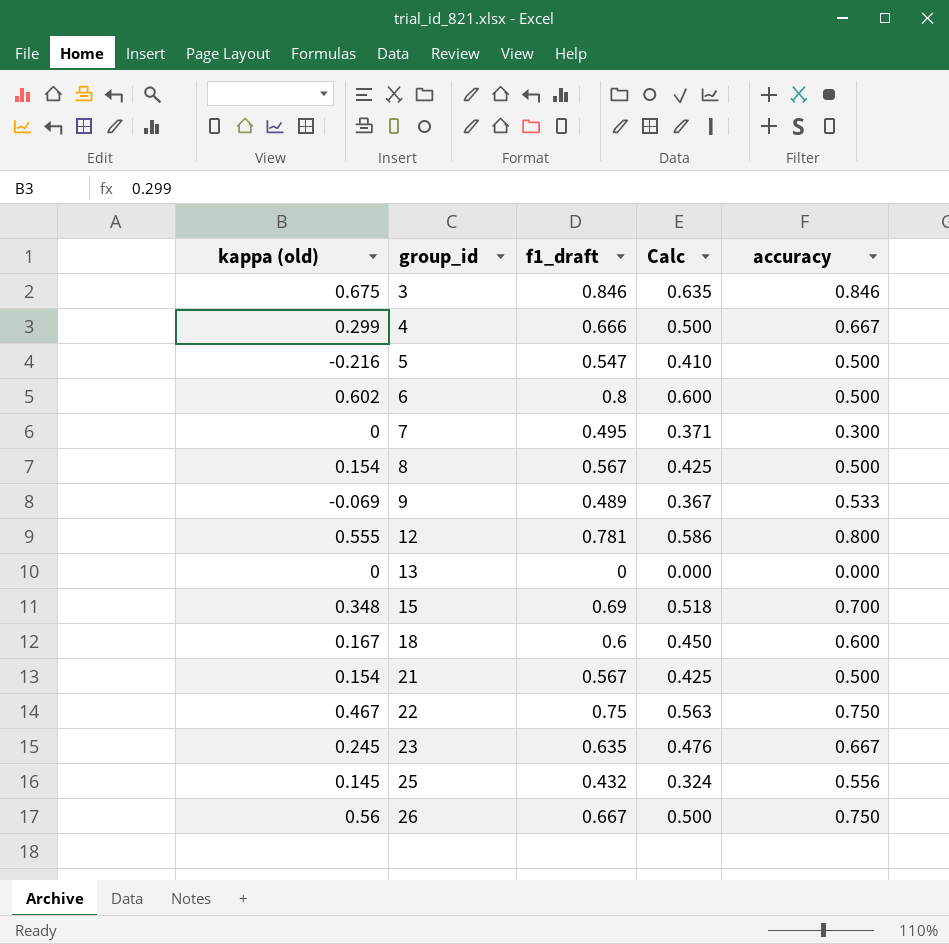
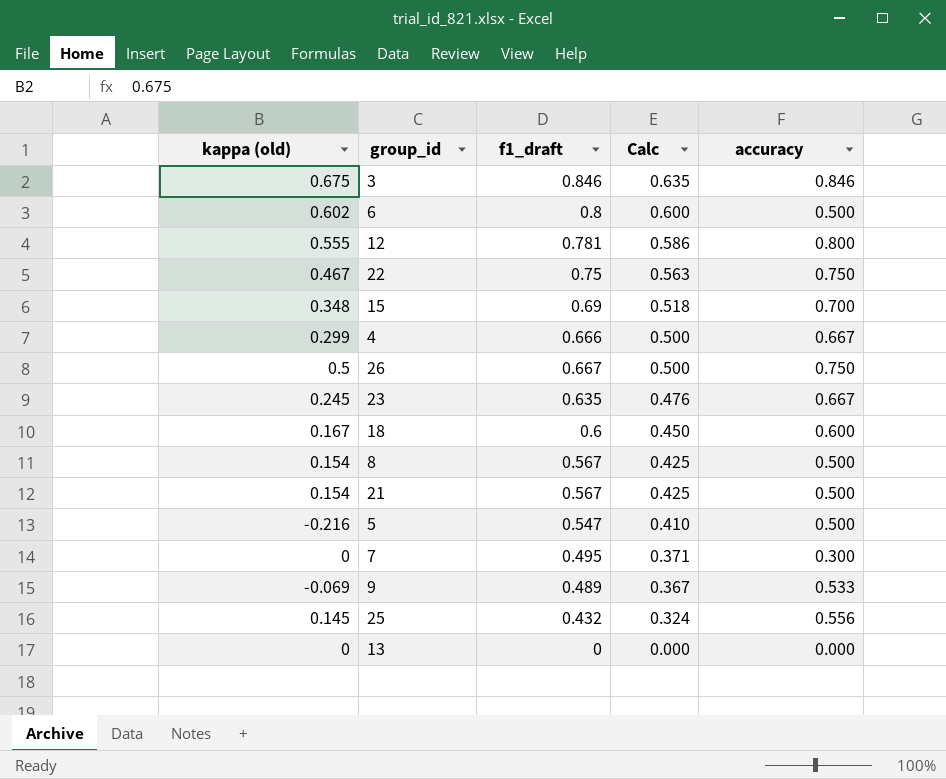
row order: group_id ascending -> Calc descending
26 | kappa (old): 0.56 -> 0.5

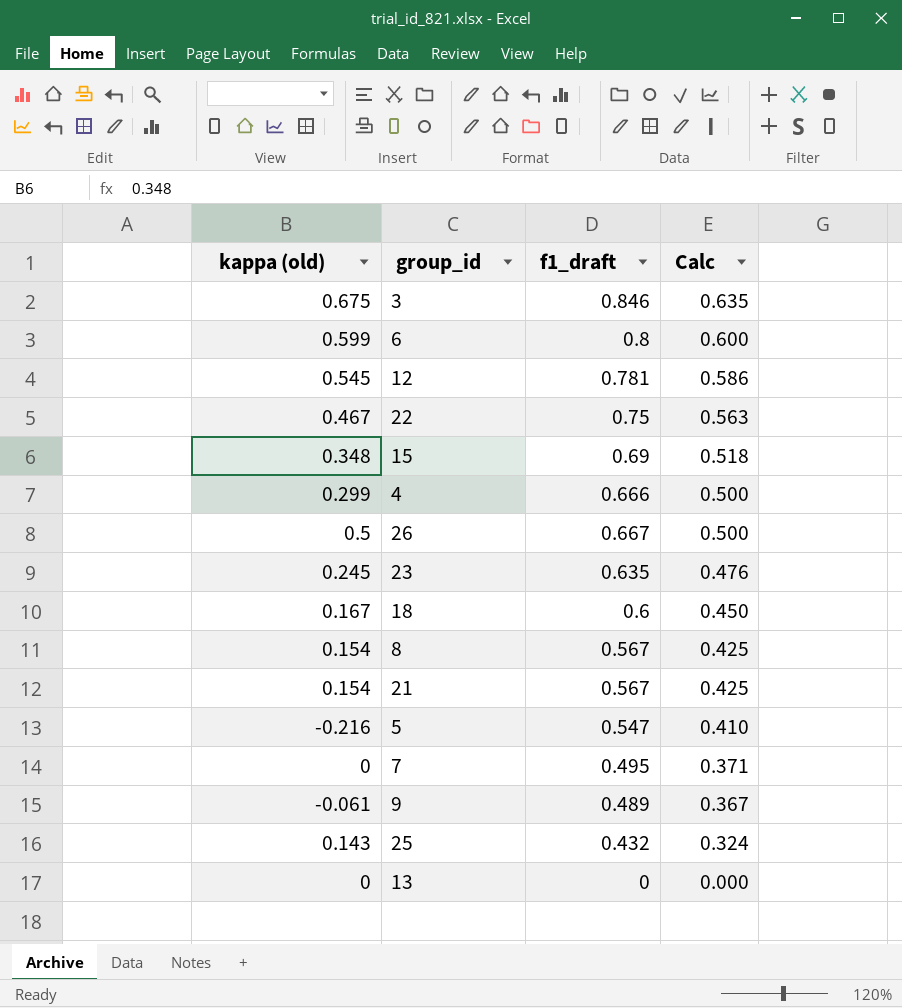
column accuracy | position: 5 -> none
6 | kappa (old): 0.602 -> 0.599
12 | kappa (old): 0.555 -> 0.545
9 | kappa (old): -0.069 -> -0.061
25 | kappa (old): 0.145 -> 0.143

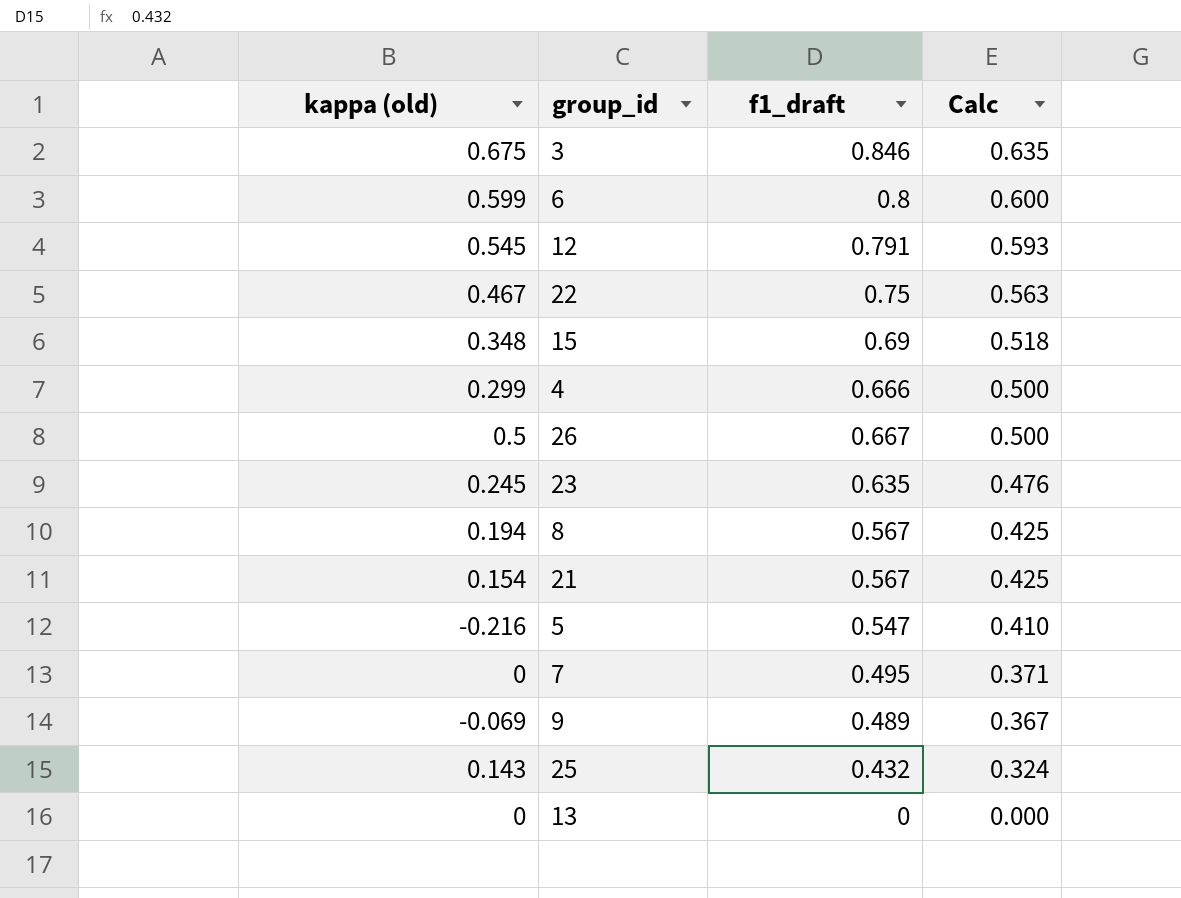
row 18: 0.167 | 0.6 | 0.450 -> none
12 | f1_draft: 0.781 -> 0.791
12 | Calc: 0.586 -> 0.593
8 | kappa (old): 0.154 -> 0.194
9 | kappa (old): -0.061 -> -0.069

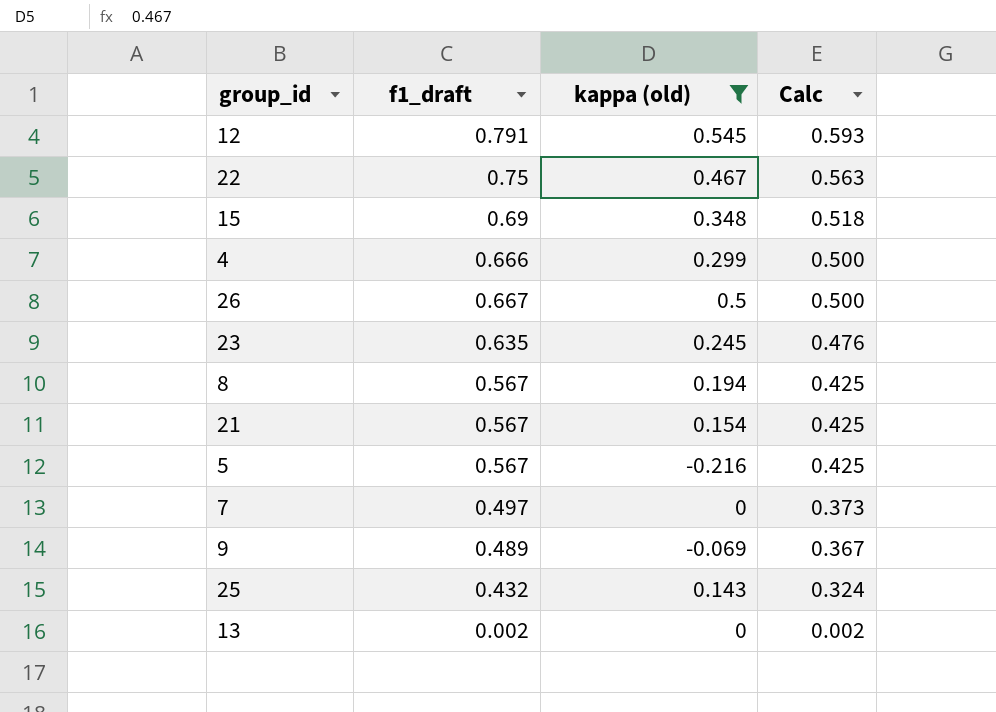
filter: none -> kappa (old) <= 0.545
column kappa (old) | position: 1 -> 3
5 | f1_draft: 0.547 -> 0.567
5 | Calc: 0.410 -> 0.425
7 | f1_draft: 0.495 -> 0.497
7 | Calc: 0.371 -> 0.373
13 | f1_draft: 0 -> 0.002
13 | Calc: 0.000 -> 0.002

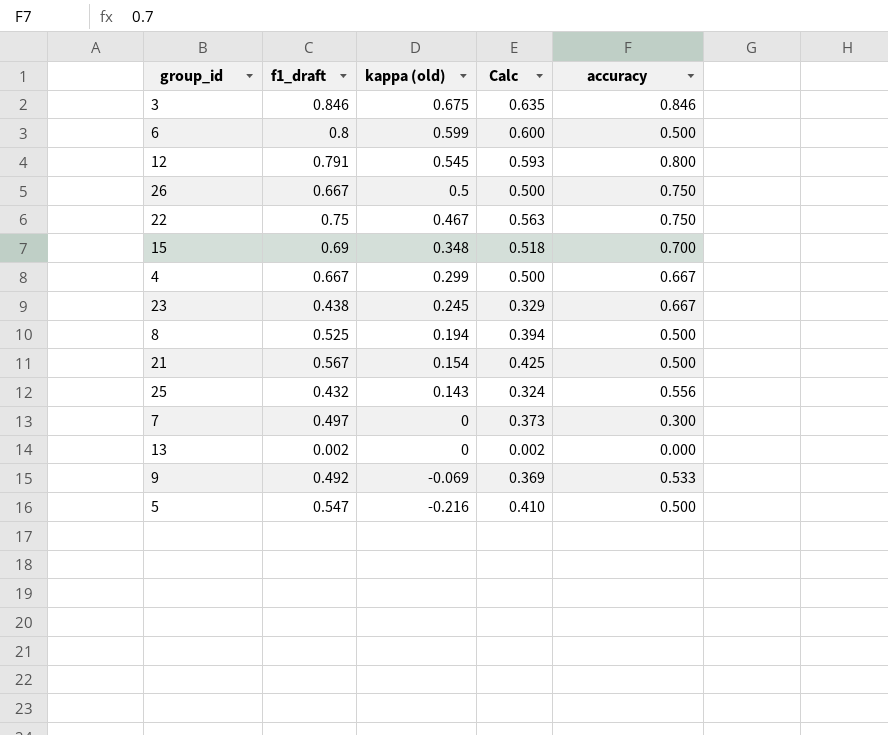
filter: kappa (old) <= 0.545 -> none
row order: Calc descending -> kappa (old) descending
column accuracy | position: none -> 5
4 | f1_draft: 0.666 -> 0.667
23 | f1_draft: 0.635 -> 0.438
23 | Calc: 0.476 -> 0.329
8 | f1_draft: 0.567 -> 0.525
8 | Calc: 0.425 -> 0.394
9 | f1_draft: 0.489 -> 0.492
9 | Calc: 0.367 -> 0.369
5 | f1_draft: 0.567 -> 0.547
5 | Calc: 0.425 -> 0.410

